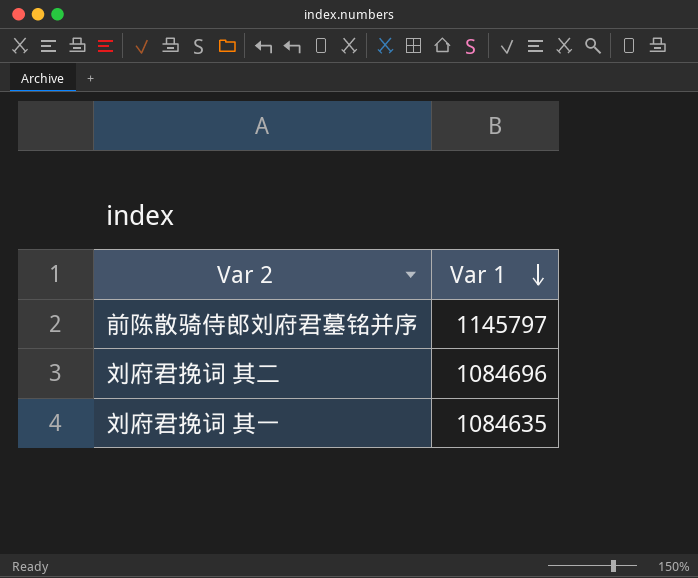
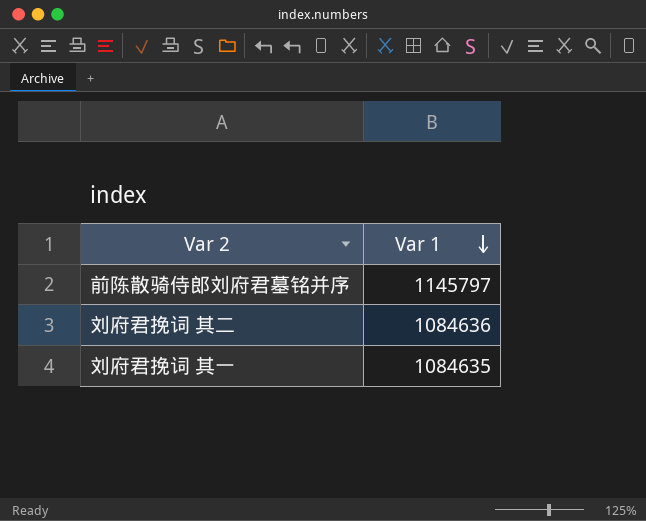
刘府君挽词 其二 | Var 1: 1084696 -> 1084636

